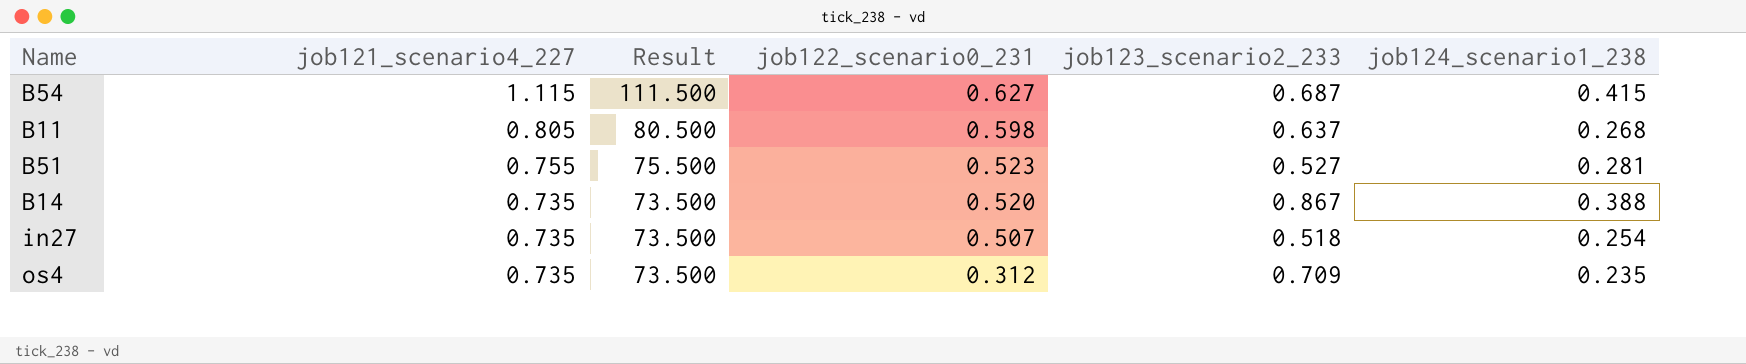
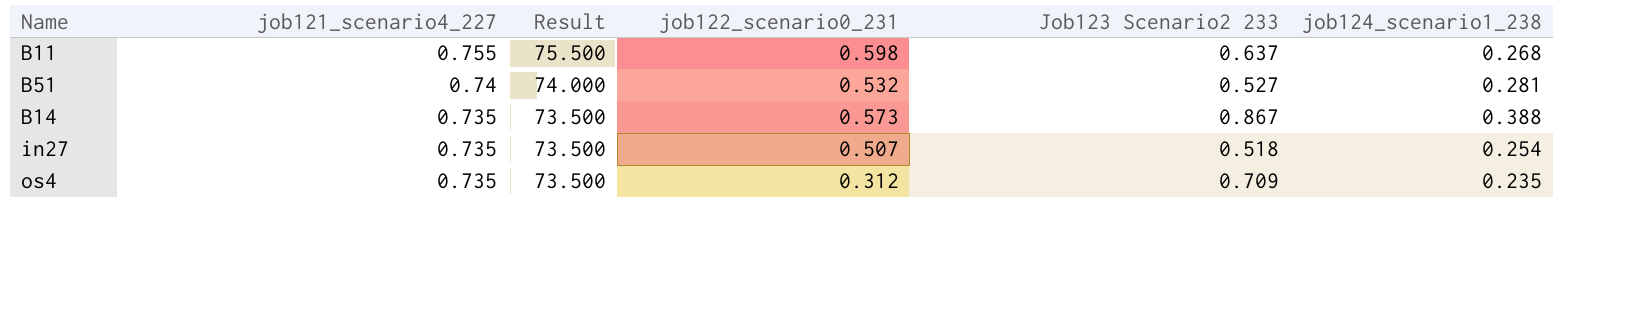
column name: job123_scenario2_233 -> Job123 Scenario2 233
row B54: 1.115 | 111.500 | 0.627 | 0.687 | 0.415 -> none
B11 | job121_scenario4_227: 0.805 -> 0.755
B11 | Result: 80.500 -> 75.500
B51 | job121_scenario4_227: 0.755 -> 0.74
B51 | Result: 75.500 -> 74.000
B51 | job122_scenario0_231: 0.523 -> 0.532
B14 | job122_scenario0_231: 0.520 -> 0.573

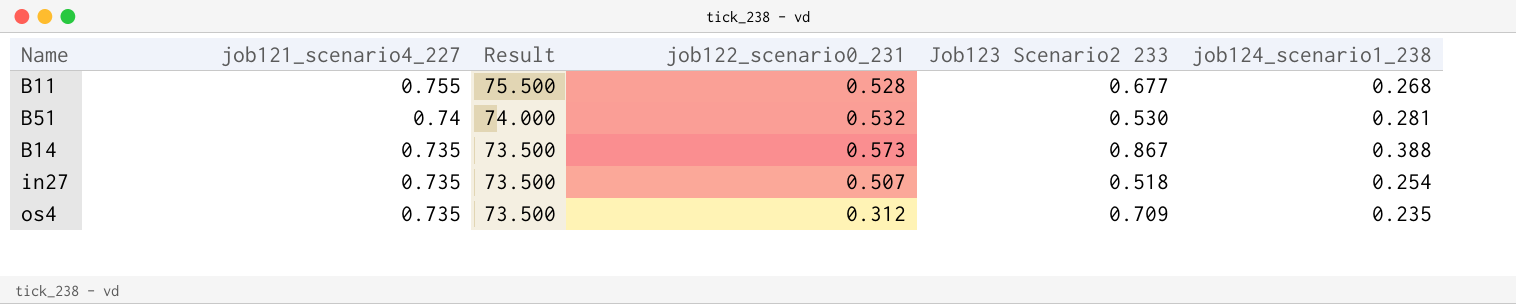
B11 | job122_scenario0_231: 0.598 -> 0.528
B11 | Job123 Scenario2 233: 0.637 -> 0.677
B51 | Job123 Scenario2 233: 0.527 -> 0.530

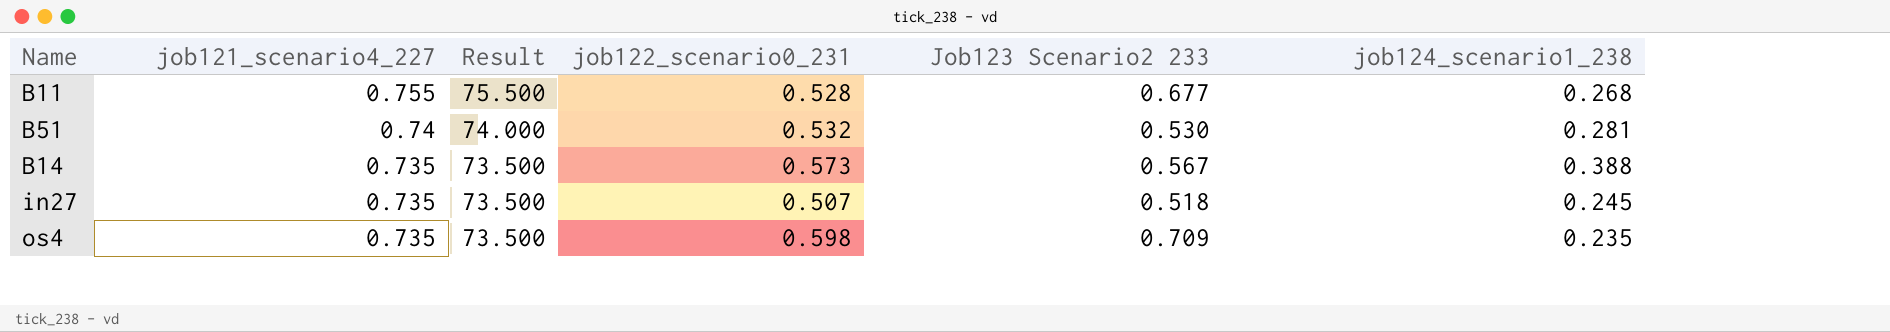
B14 | Job123 Scenario2 233: 0.867 -> 0.567
in27 | job124_scenario1_238: 0.254 -> 0.245
os4 | job122_scenario0_231: 0.312 -> 0.598

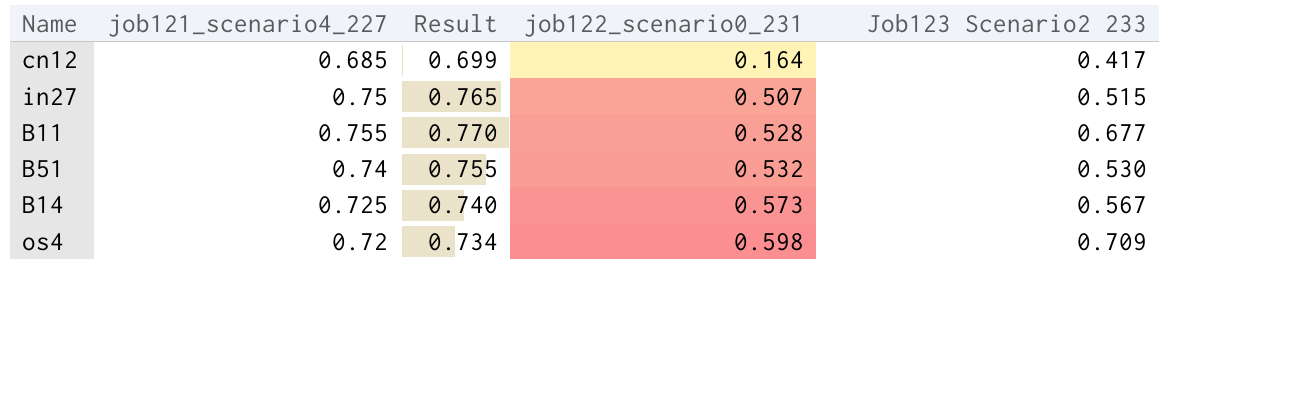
row order: job121_scenario4_227 descending -> job122_scenario0_231 ascending
column job124_scenario1_238 | position: 6 -> none
column Result | formula: [job121_scenario4_227] * 100 -> [job121_scenario4_227] * 1.02
row cn12: none -> 0.685 | 0.699 | 0.164 | 0.417
in27 | job121_scenario4_227: 0.735 -> 0.75
in27 | Job123 Scenario2 233: 0.518 -> 0.515
B14 | job121_scenario4_227: 0.735 -> 0.725
os4 | job121_scenario4_227: 0.735 -> 0.72

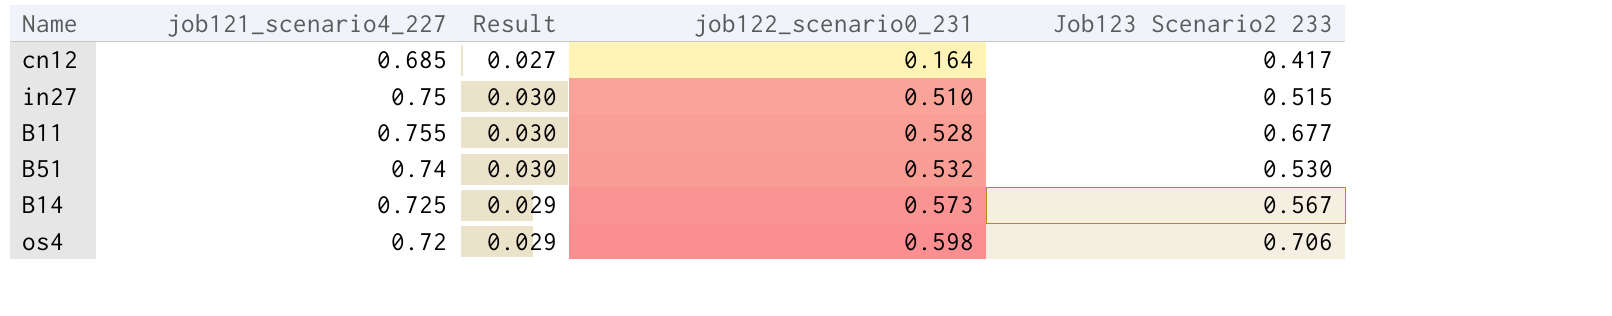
column Result | formula: [job121_scenario4_227] * 1.02 -> [job121_scenario4_227] * 0.04
in27 | job122_scenario0_231: 0.507 -> 0.510
os4 | Job123 Scenario2 233: 0.709 -> 0.706

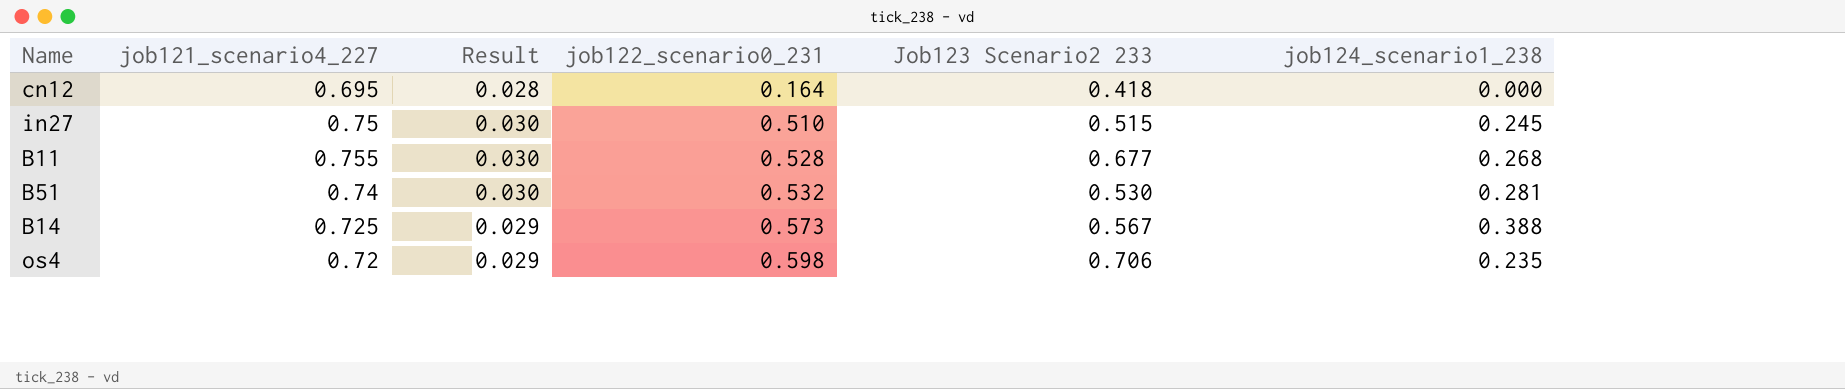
column job124_scenario1_238 | position: none -> 6
cn12 | job121_scenario4_227: 0.685 -> 0.695
cn12 | Result: 0.027 -> 0.028
cn12 | Job123 Scenario2 233: 0.417 -> 0.418

